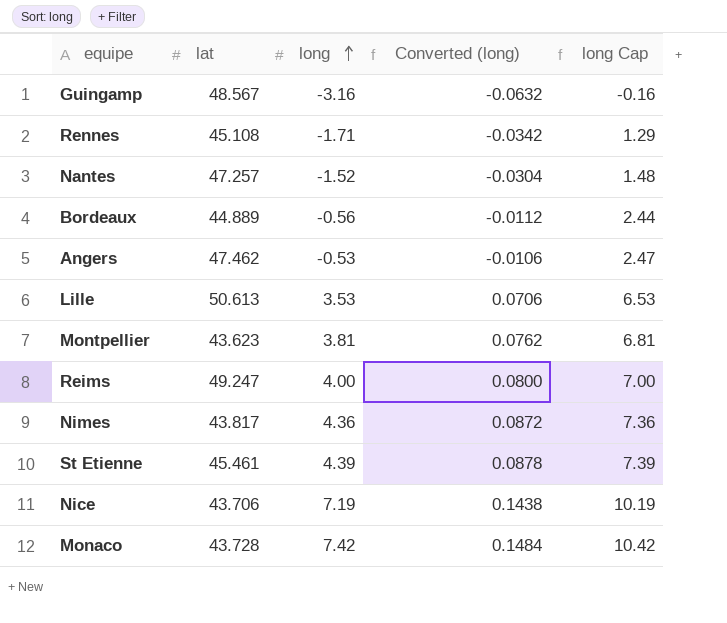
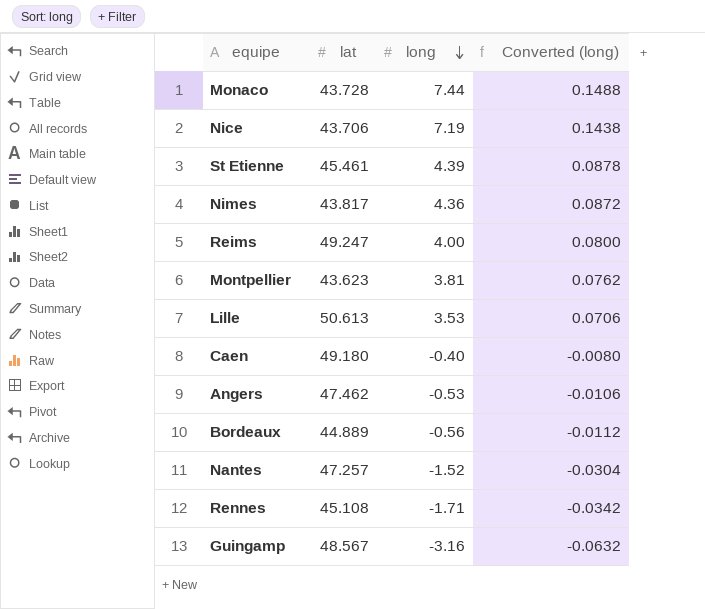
row order: long ascending -> long descending
column long Cap | formula: [long] + 3 -> none
Monaco | long: 7.42 -> 7.44
Monaco | Converted (long): 0.1484 -> 0.1488
row Caen: none -> 49.180 | -0.40 | -0.0080

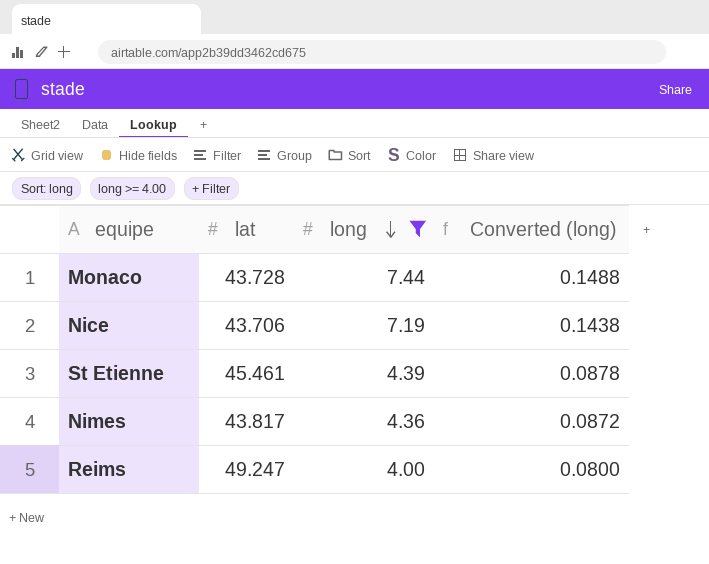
filter: none -> long >= 4.00

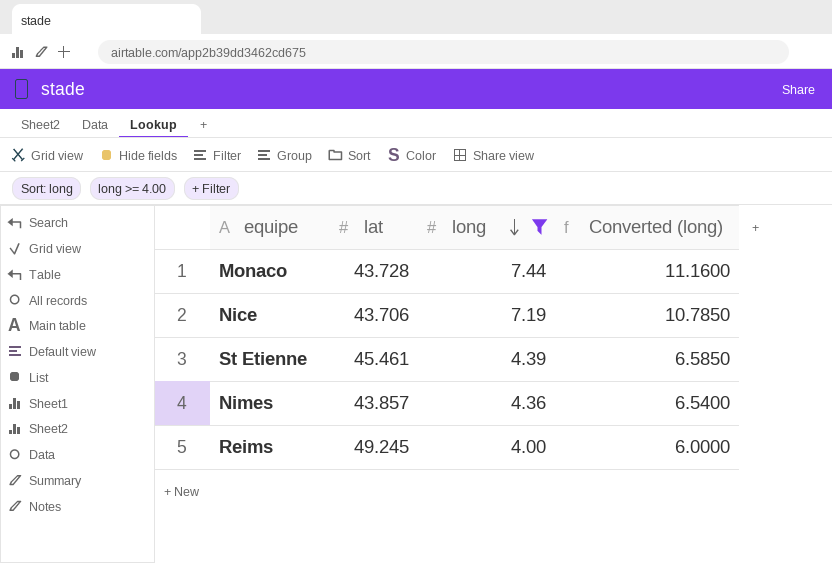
column Converted (long) | formula: [long] * 0.02 -> [long] * 1.5
Nimes | lat: 43.817 -> 43.857
Reims | lat: 49.247 -> 49.245

